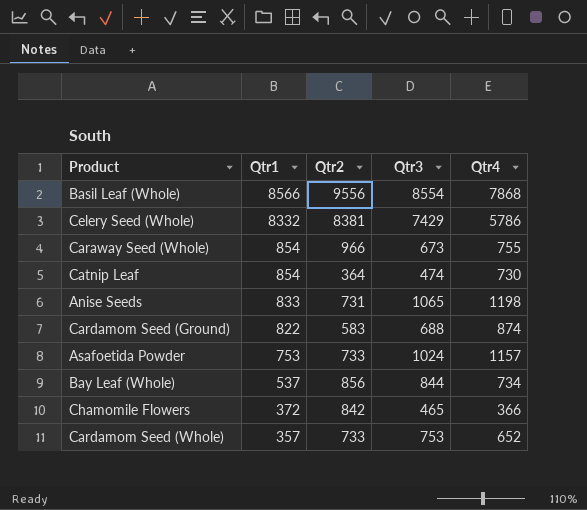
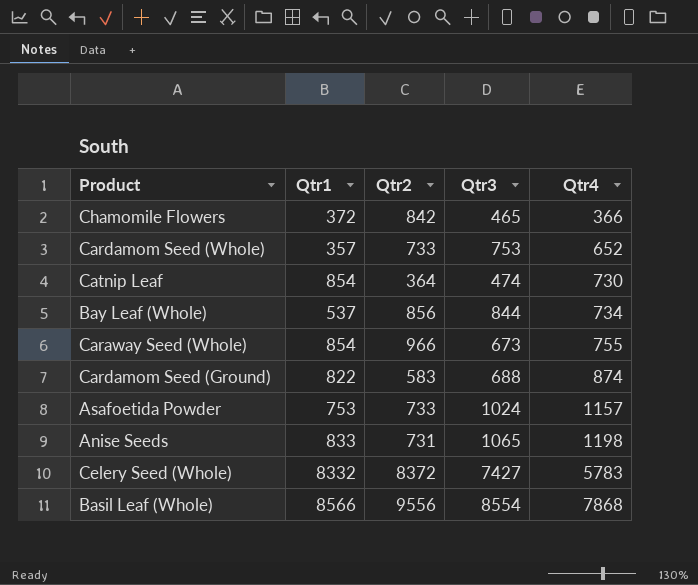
row order: Qtr1 descending -> Qtr4 ascending
Celery Seed (Whole) | Qtr2: 8381 -> 8372
Celery Seed (Whole) | Qtr3: 7429 -> 7427
Celery Seed (Whole) | Qtr4: 5786 -> 5783

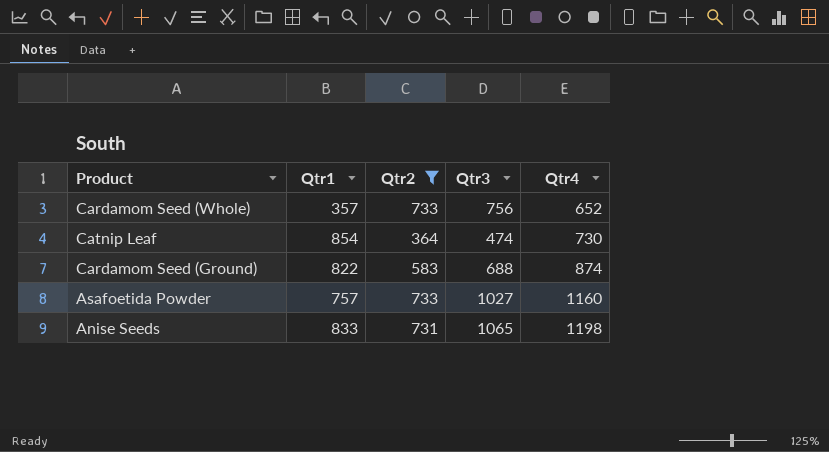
filter: none -> Qtr2 <= 733
Cardamom Seed (Whole) | Qtr3: 753 -> 756
Asafoetida Powder | Qtr1: 753 -> 757
Asafoetida Powder | Qtr3: 1024 -> 1027
Asafoetida Powder | Qtr4: 1157 -> 1160

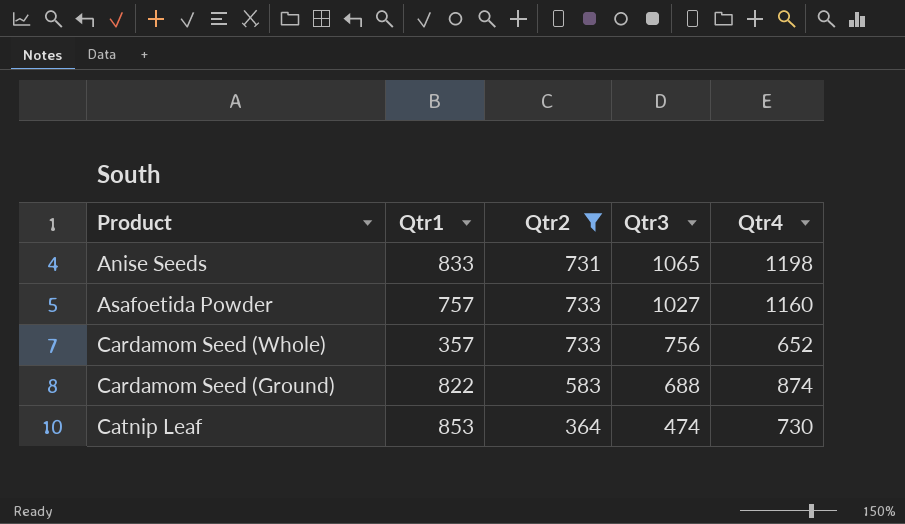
row order: Qtr4 ascending -> Qtr3 descending
Catnip Leaf | Qtr1: 854 -> 853

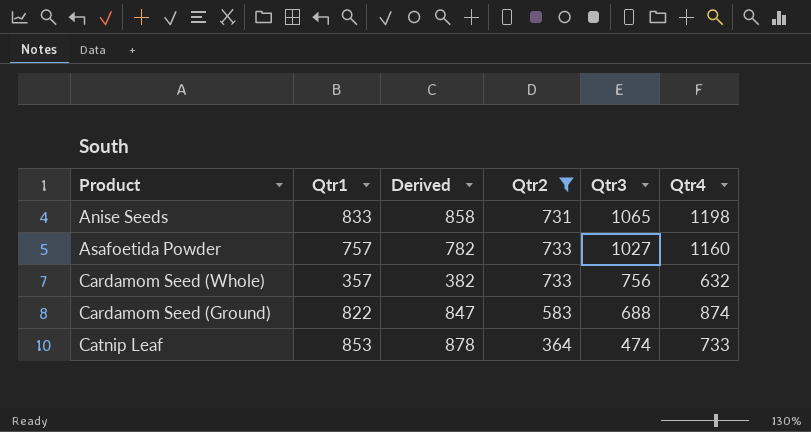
column Derived | formula: none -> [Qtr1] + 25
Cardamom Seed (Whole) | Qtr4: 652 -> 632
Catnip Leaf | Qtr4: 730 -> 733

